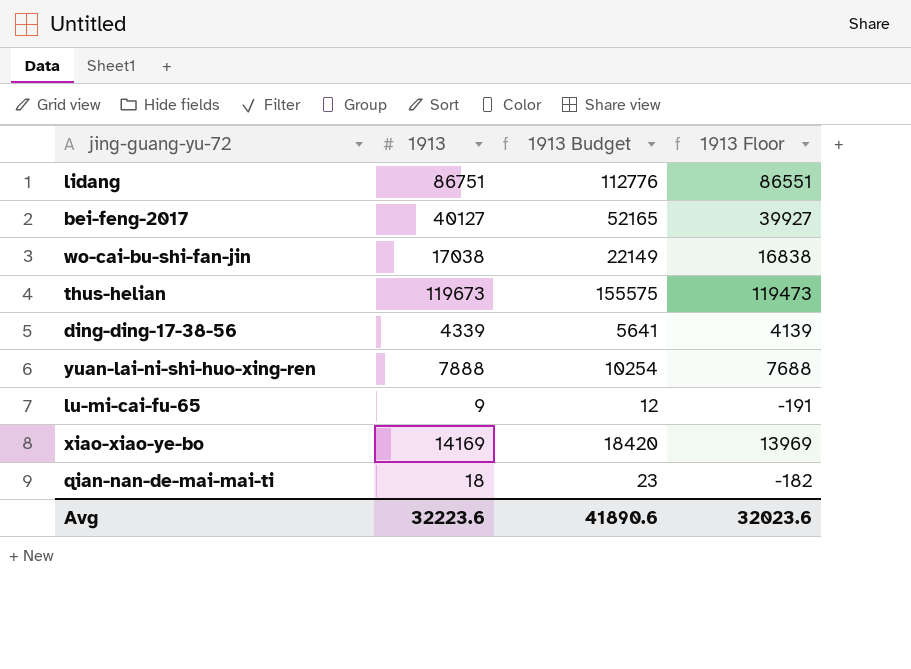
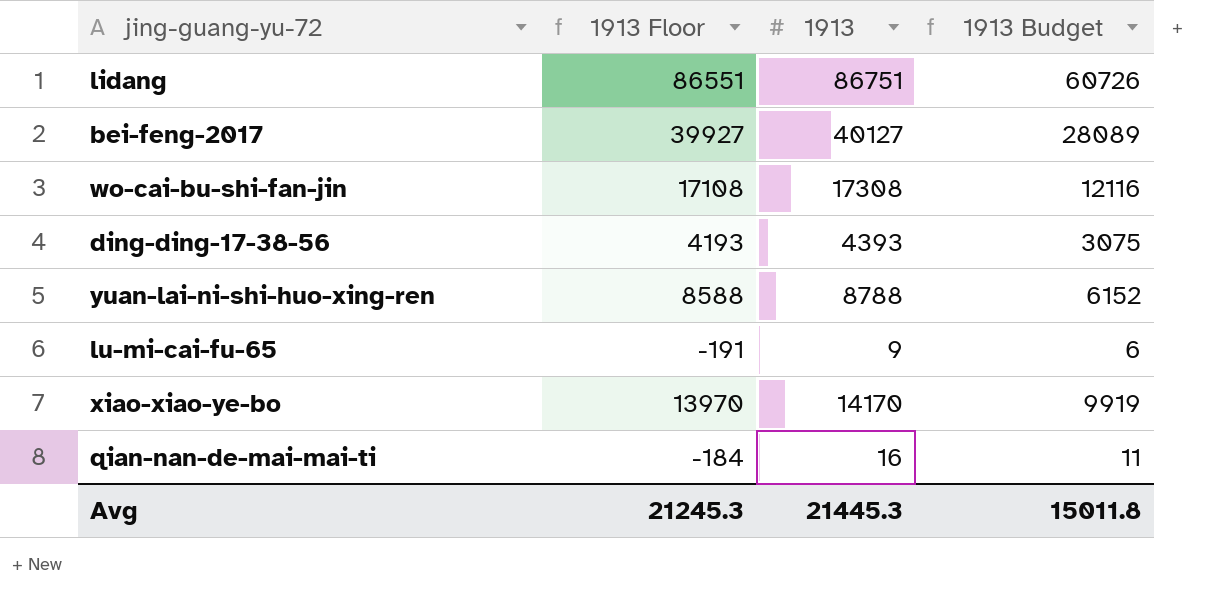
column 1913 Floor | position: 4 -> 2
column 1913 Budget | formula: [1913] * 1.3 -> [1913] * 0.7
row thus-helian: 119673 | 155575 | 119473 -> none
wo-cai-bu-shi-fan-jin | 1913 Floor: 16838 -> 17108
wo-cai-bu-shi-fan-jin | 1913: 17038 -> 17308
ding-ding-17-38-56 | 1913 Floor: 4139 -> 4193
ding-ding-17-38-56 | 1913: 4339 -> 4393
yuan-lai-ni-shi-huo-xing-ren | 1913 Floor: 7688 -> 8588
yuan-lai-ni-shi-huo-xing-ren | 1913: 7888 -> 8788
xiao-xiao-ye-bo | 1913 Floor: 13969 -> 13970
xiao-xiao-ye-bo | 1913: 14169 -> 14170
qian-nan-de-mai-mai-ti | 1913 Floor: -182 -> -184
qian-nan-de-mai-mai-ti | 1913: 18 -> 16
Avg | 1913 Floor: 32023.6 -> 21245.3
Avg | 1913: 32223.6 -> 21445.3
Avg | 1913 Budget: 41890.6 -> 15011.8

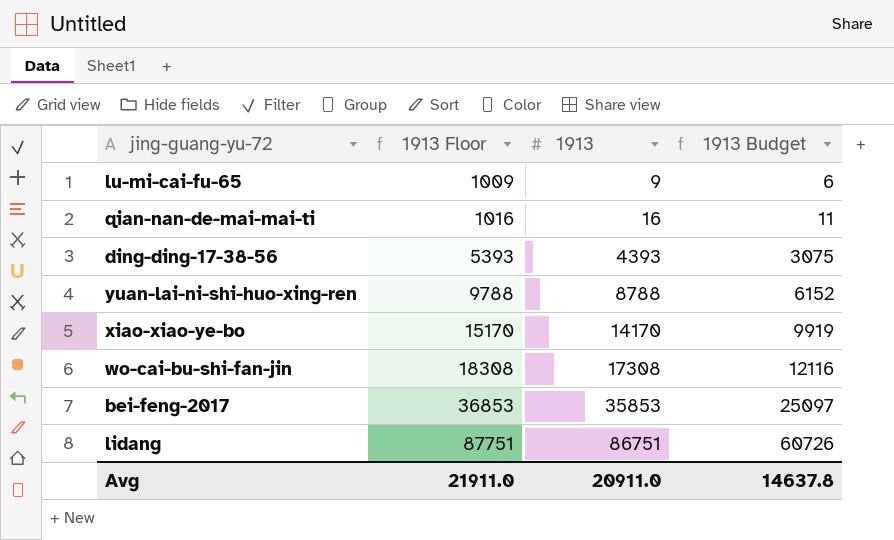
row order: none -> 1913 Floor ascending
column 1913 Floor | formula: [1913] - 200 -> [1913] + 1000
bei-feng-2017 | 1913: 40127 -> 35853
bei-feng-2017 | 1913 Budget: 28089 -> 25097
Avg | 1913 Floor: 21245.3 -> 21911.0
Avg | 1913: 21445.3 -> 20911.0
Avg | 1913 Budget: 15011.8 -> 14637.8

